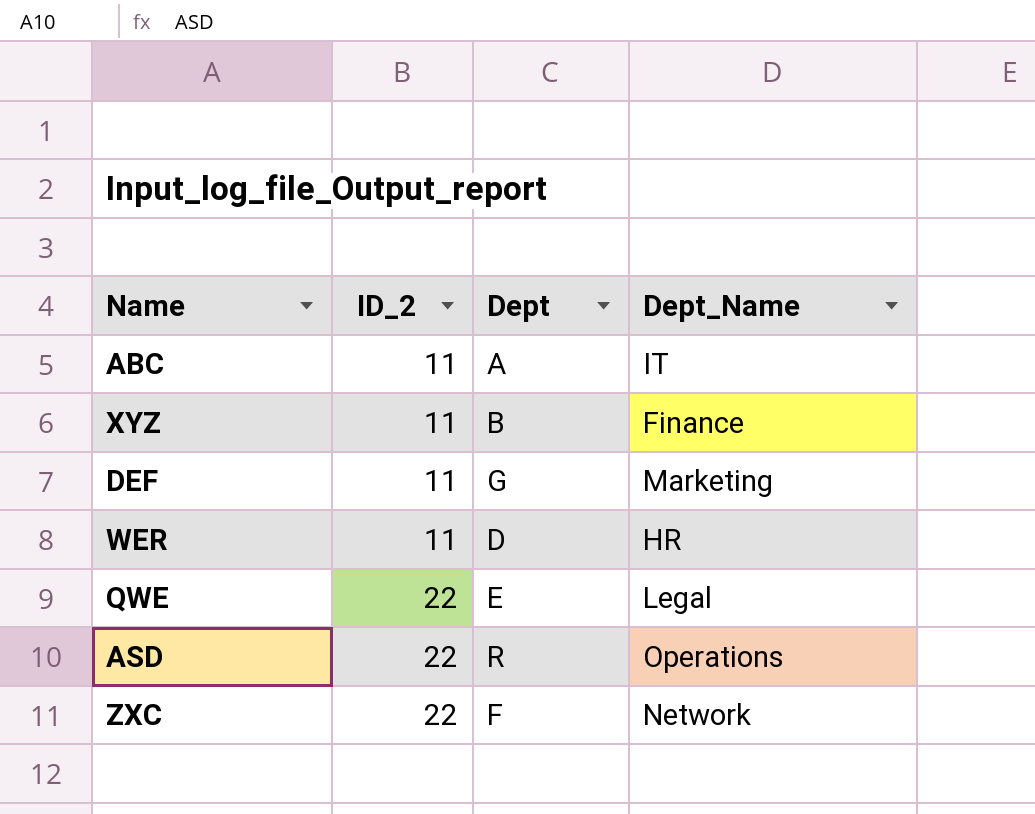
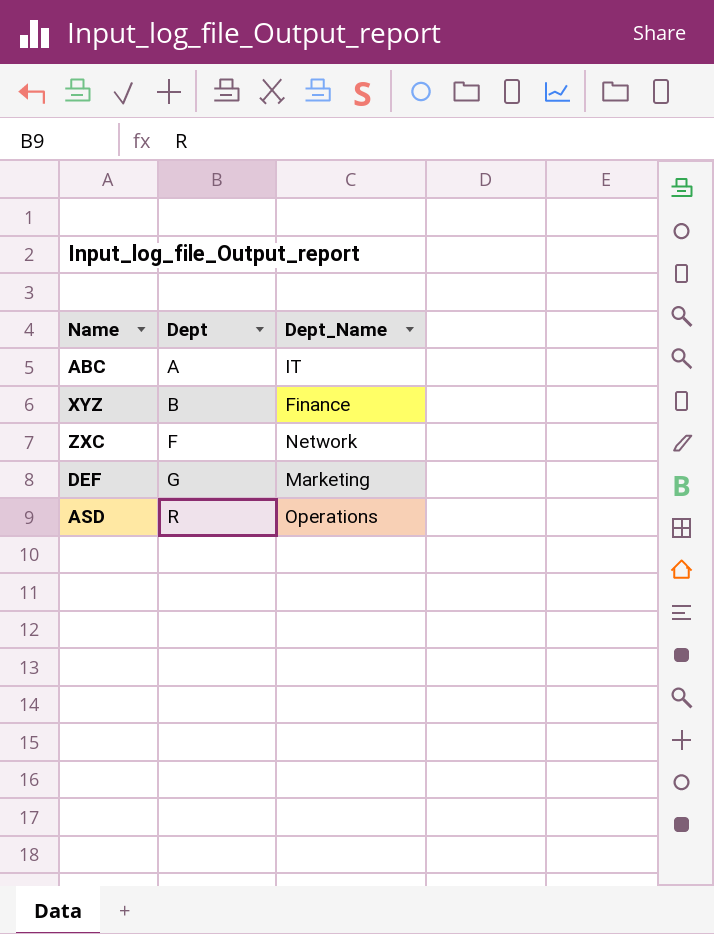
row order: ID_2 ascending -> Dept ascending
column ID_2 | position: 2 -> none
row WER: 11 | D | HR -> none
row QWE: 22 | E | Legal -> none

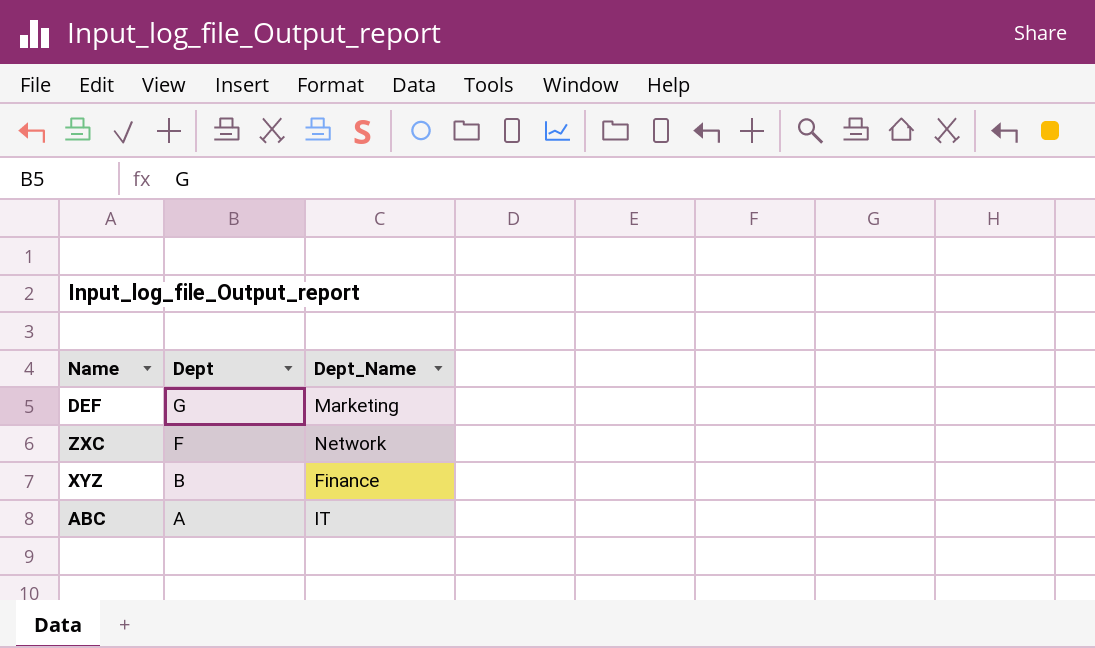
row order: Dept ascending -> Dept descending
row ASD: R | Operations -> none

